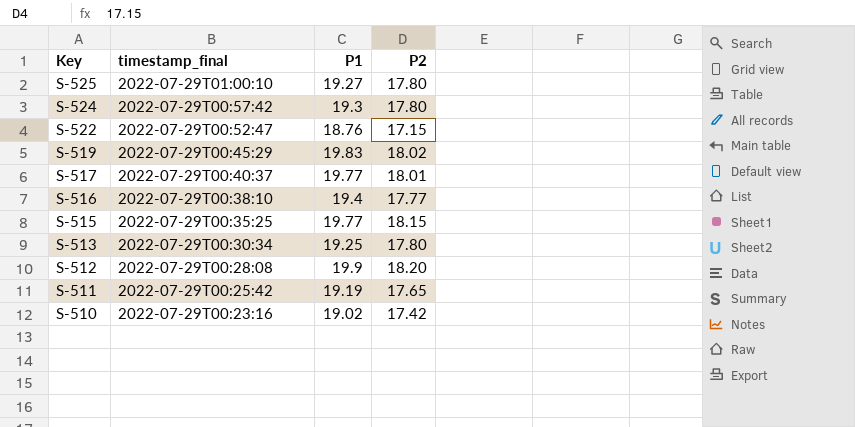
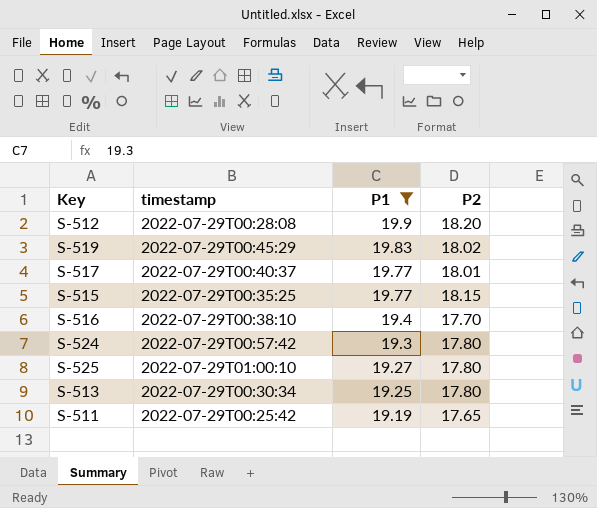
filter: none -> P1 >= 19.19
row order: Key descending -> P1 descending
column name: timestamp_final -> timestamp
S-516 | P2: 17.77 -> 17.70

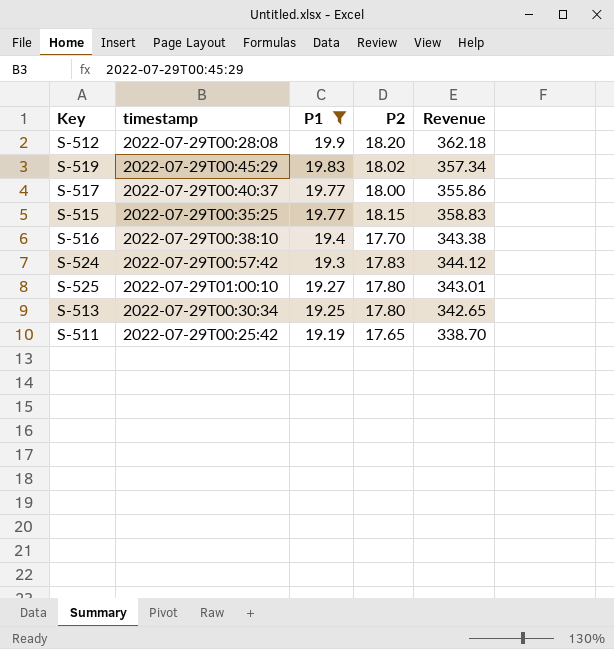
column Revenue | formula: none -> [P1] * [P2]
S-517 | P2: 18.01 -> 18.00
S-524 | P2: 17.80 -> 17.83

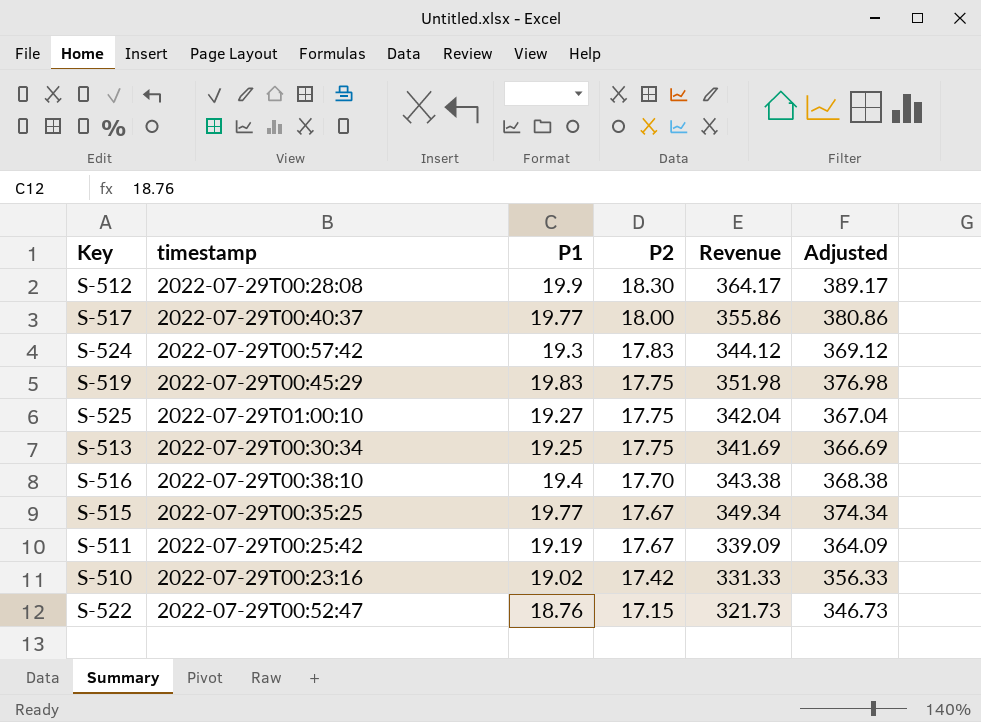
filter: P1 >= 19.19 -> none
row order: P1 descending -> P2 descending
column Adjusted | formula: none -> [Revenue] + 25
S-512 | P2: 18.20 -> 18.30
S-512 | Revenue: 362.18 -> 364.17
S-519 | P2: 18.02 -> 17.75
S-519 | Revenue: 357.34 -> 351.98
S-525 | P2: 17.80 -> 17.75
S-525 | Revenue: 343.01 -> 342.04
S-513 | P2: 17.80 -> 17.75
S-513 | Revenue: 342.65 -> 341.69
S-515 | P2: 18.15 -> 17.67
S-515 | Revenue: 358.83 -> 349.34
S-511 | P2: 17.65 -> 17.67
S-511 | Revenue: 338.70 -> 339.09

